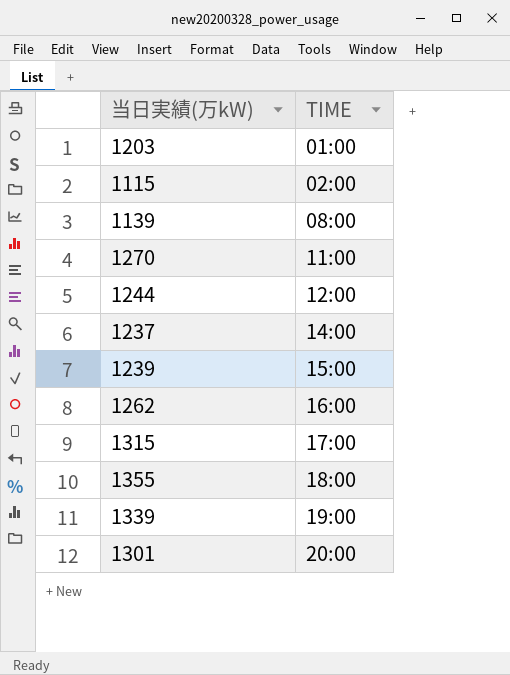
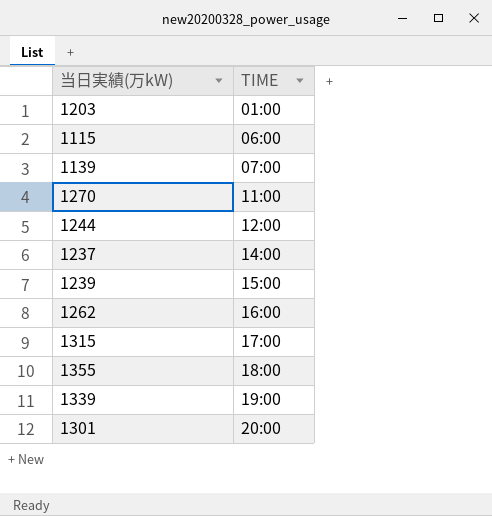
1115 | TIME: 02:00 -> 06:00
1139 | TIME: 08:00 -> 07:00

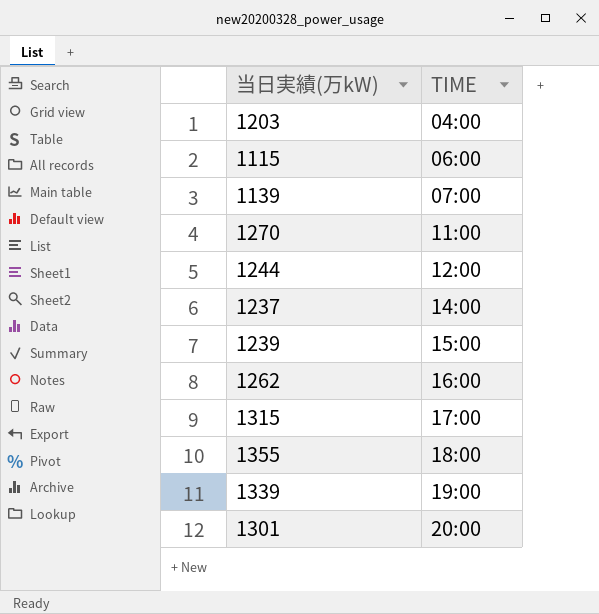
1203 | TIME: 01:00 -> 04:00

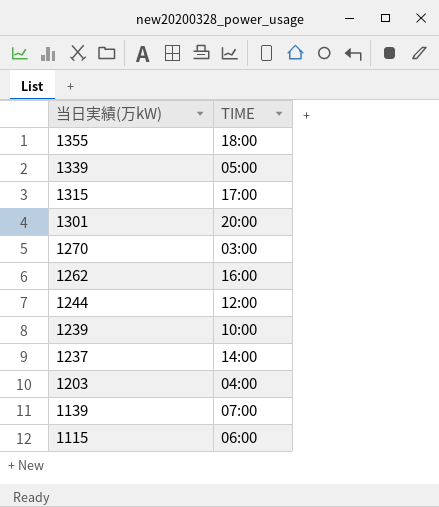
row order: TIME ascending -> 当日実績(万kW) descending
1339 | TIME: 19:00 -> 05:00
1270 | TIME: 11:00 -> 03:00
1239 | TIME: 15:00 -> 10:00

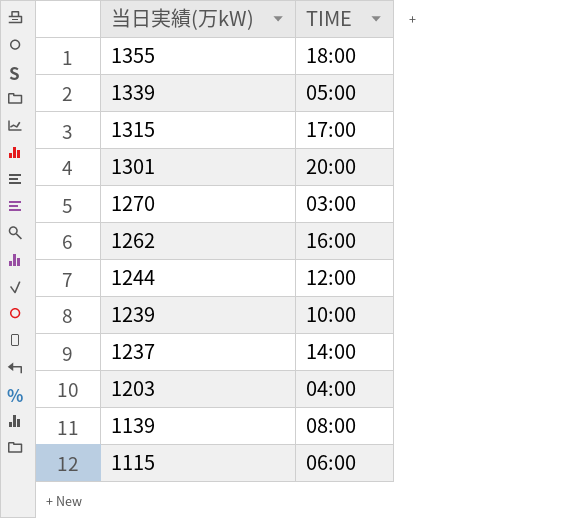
1139 | TIME: 07:00 -> 08:00

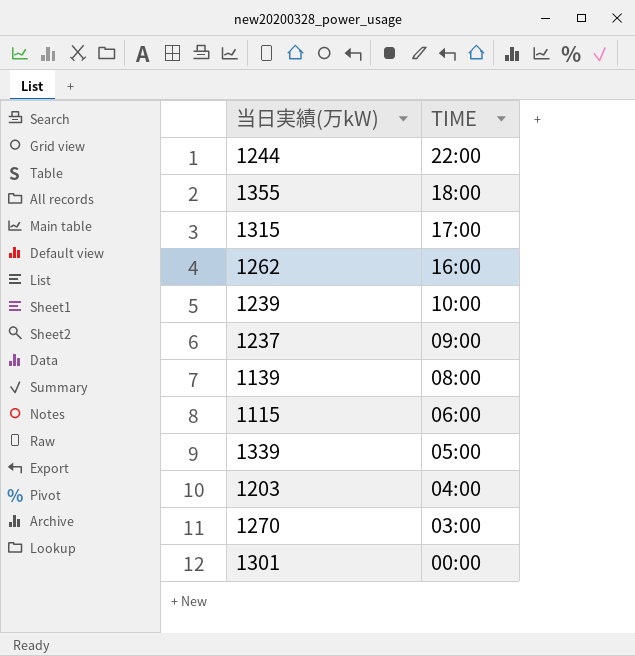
row order: 当日実績(万kW) descending -> TIME descending
1244 | TIME: 12:00 -> 22:00
1237 | TIME: 14:00 -> 09:00
1301 | TIME: 20:00 -> 00:00

